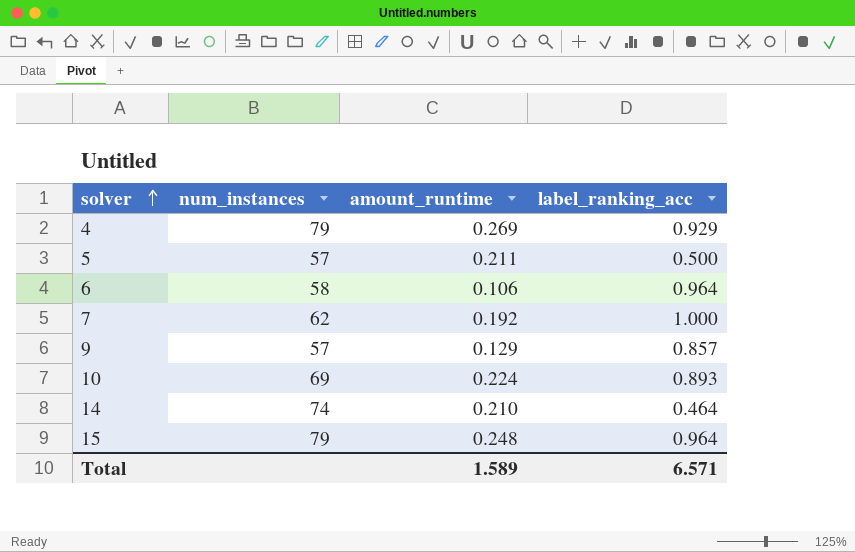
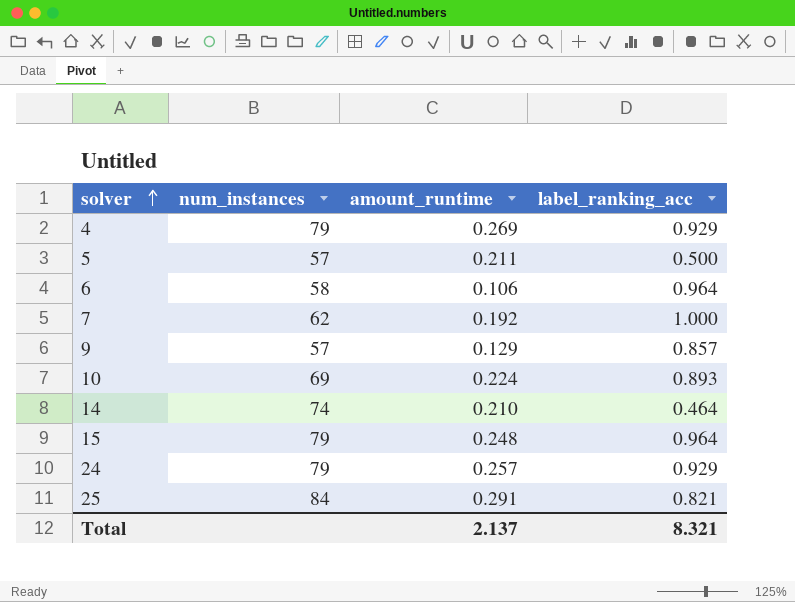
row 24: none -> 79 | 0.257 | 0.929
row 25: none -> 84 | 0.291 | 0.821
Total | amount_runtime: 1.589 -> 2.137
Total | label_ranking_acc: 6.571 -> 8.321

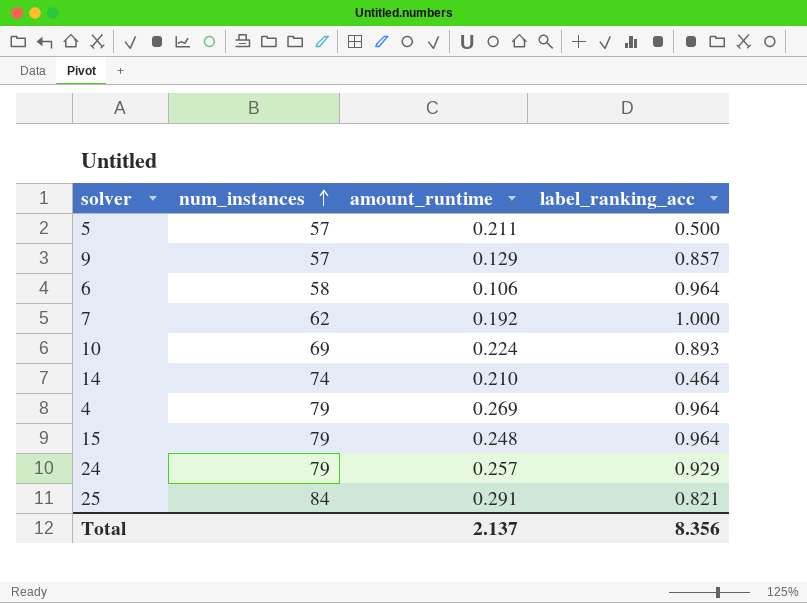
row order: solver ascending -> num_instances ascending
4 | label_ranking_acc: 0.929 -> 0.964
Total | label_ranking_acc: 8.321 -> 8.356

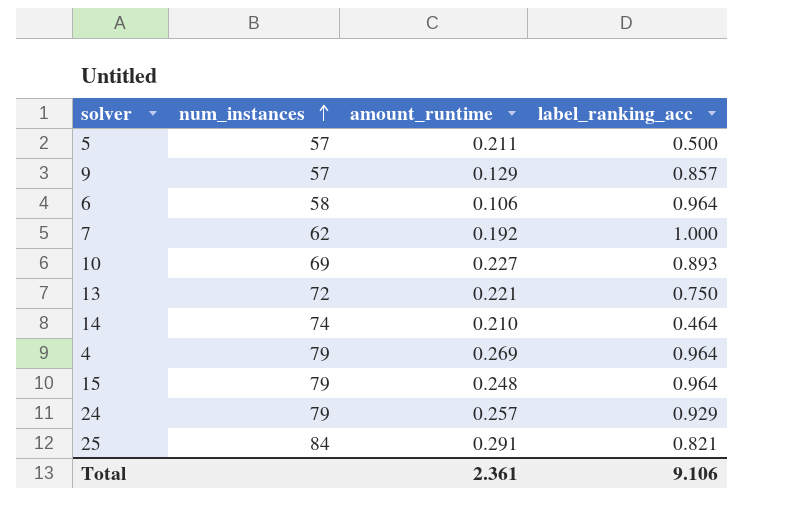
10 | amount_runtime: 0.224 -> 0.227
row 13: none -> 72 | 0.221 | 0.750
Total | amount_runtime: 2.137 -> 2.361
Total | label_ranking_acc: 8.356 -> 9.106

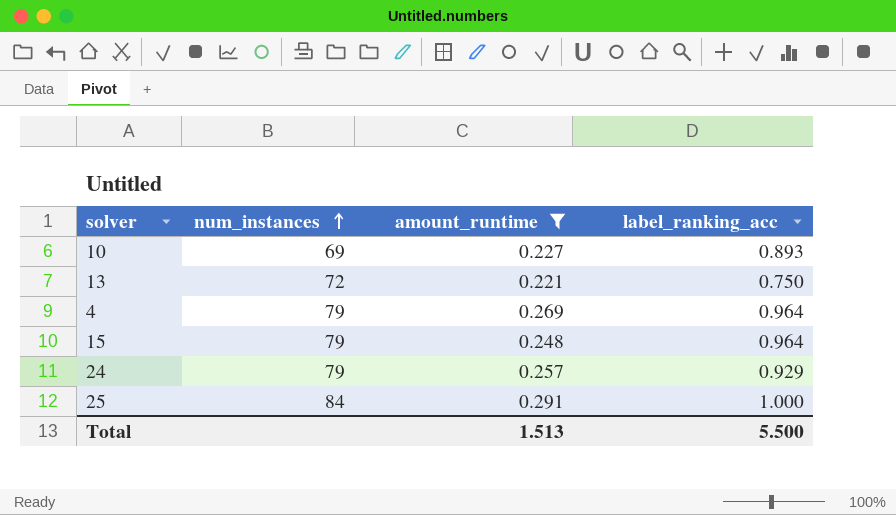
filter: none -> amount_runtime >= 0.221
25 | label_ranking_acc: 0.821 -> 1.000
Total | amount_runtime: 2.361 -> 1.513
Total | label_ranking_acc: 9.106 -> 5.500

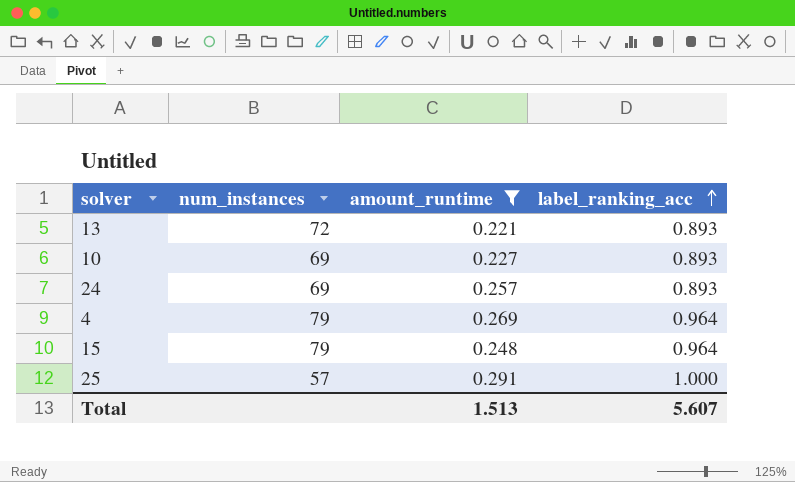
row order: num_instances ascending -> label_ranking_acc ascending
13 | label_ranking_acc: 0.750 -> 0.893
24 | num_instances: 79 -> 69
24 | label_ranking_acc: 0.929 -> 0.893
25 | num_instances: 84 -> 57
Total | label_ranking_acc: 5.500 -> 5.607

